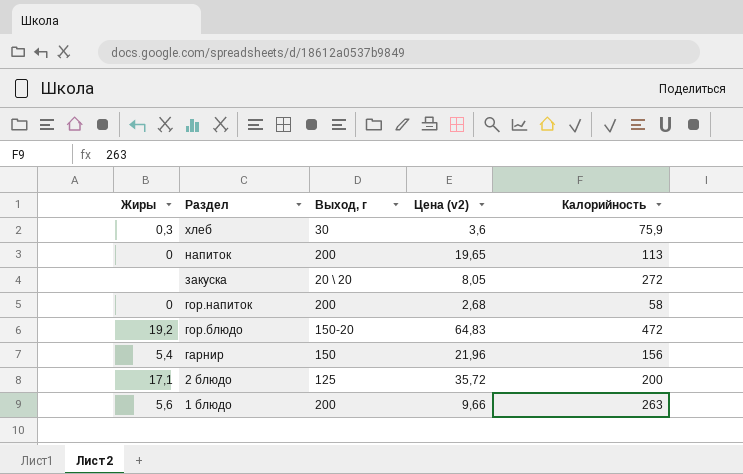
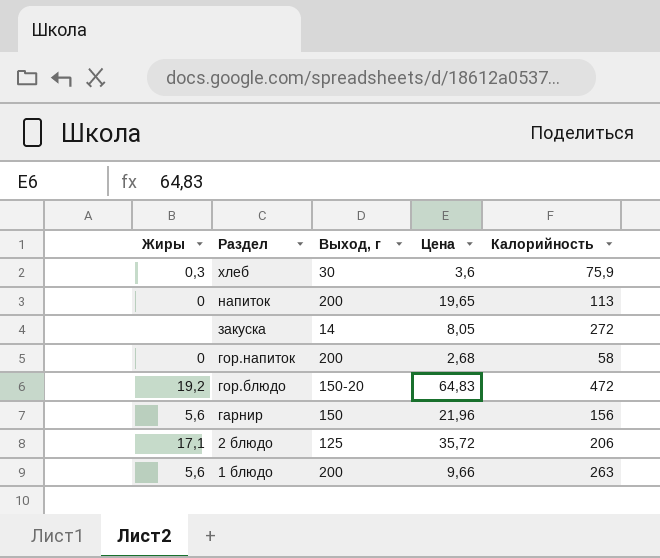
column name: Цена (v2) -> Цена
закуска | Выход, г: 20 \ 20 -> 14
гарнир | Жиры: 5,4 -> 5,6
2 блюдо | Калорийность: 200 -> 206

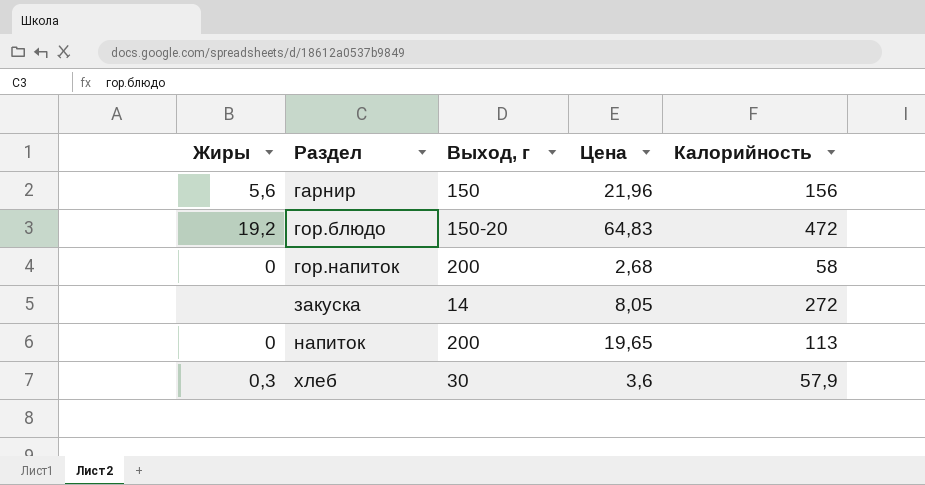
row order: Раздел descending -> Раздел ascending
row 2 блюдо: 17,1 | 125 | 35,72 | 206 -> none
row 1 блюдо: 5,6 | 200 | 9,66 | 263 -> none
хлеб | Калорийность: 75,9 -> 57,9

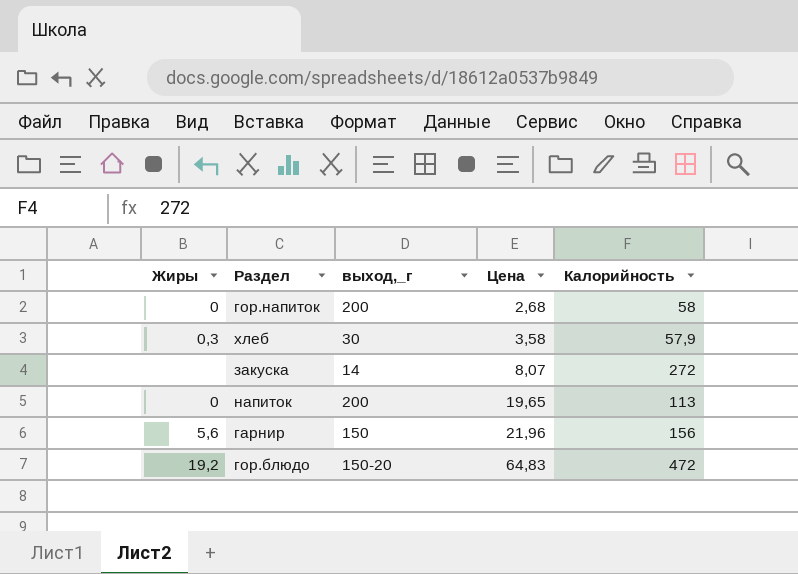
row order: Раздел ascending -> Цена ascending
column name: Выход, г -> выход,_г
хлеб | Цена: 3,6 -> 3,58
закуска | Цена: 8,05 -> 8,07

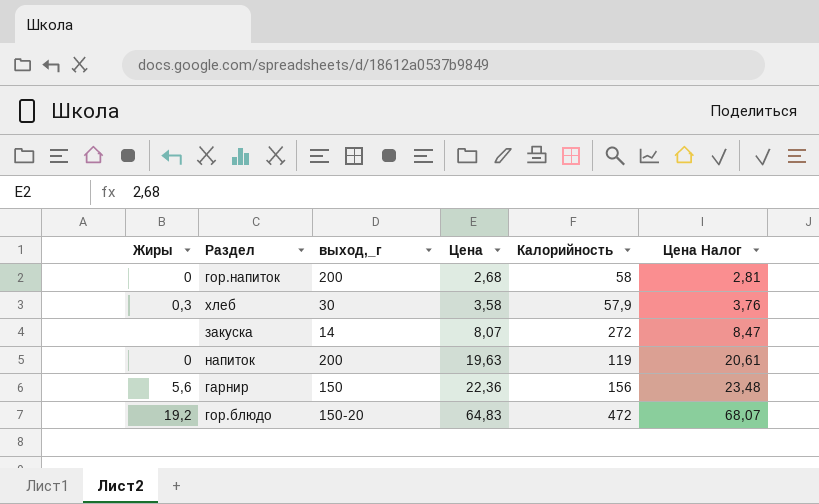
column Цена Налог | formula: none -> [Цена] * 1,05
напиток | Цена: 19,65 -> 19,63
напиток | Калорийность: 113 -> 119
гарнир | Цена: 21,96 -> 22,36

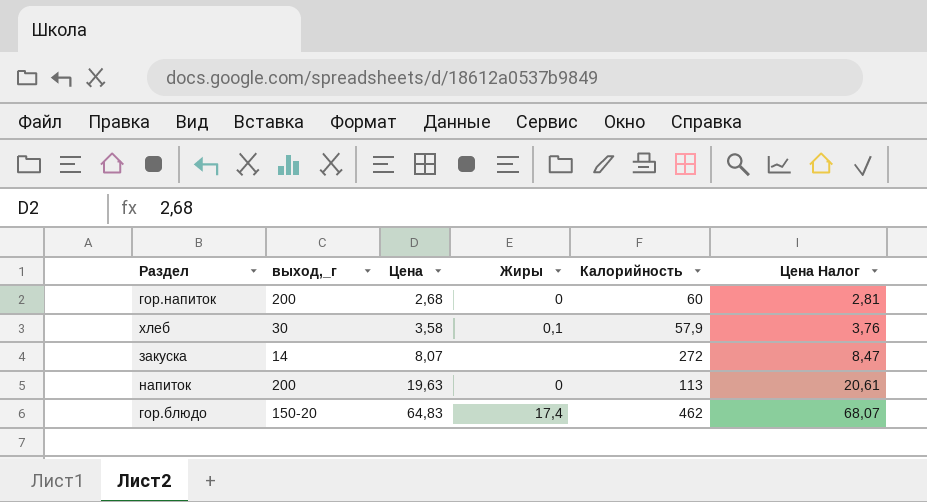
column Жиры | position: 1 -> 4
row гарнир: 5,6 | 150 | 22,36 | 156 | 23,48 -> none
гор.напиток | Калорийность: 58 -> 60
хлеб | Жиры: 0,3 -> 0,1
напиток | Калорийность: 119 -> 113
гор.блюдо | Жиры: 19,2 -> 17,4
гор.блюдо | Калорийность: 472 -> 462

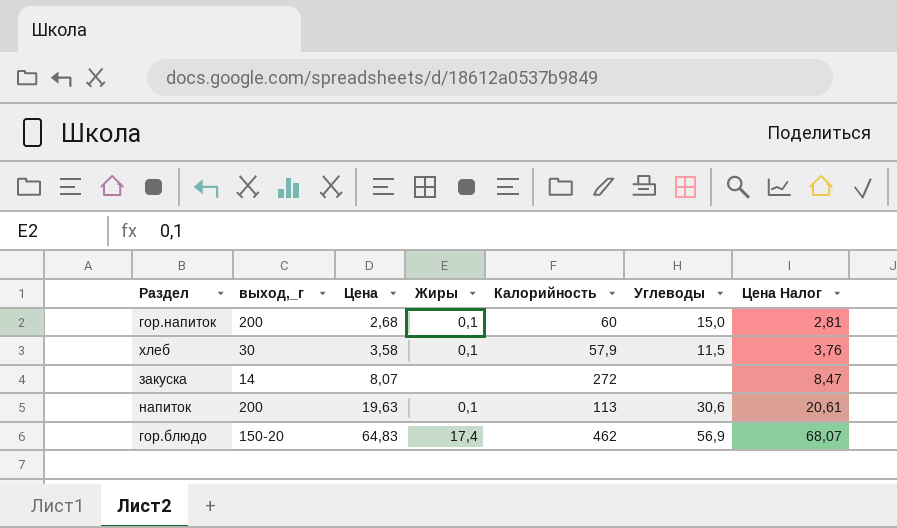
column Углеводы | position: none -> 6
гор.напиток | Жиры: 0 -> 0,1
напиток | Жиры: 0 -> 0,1

